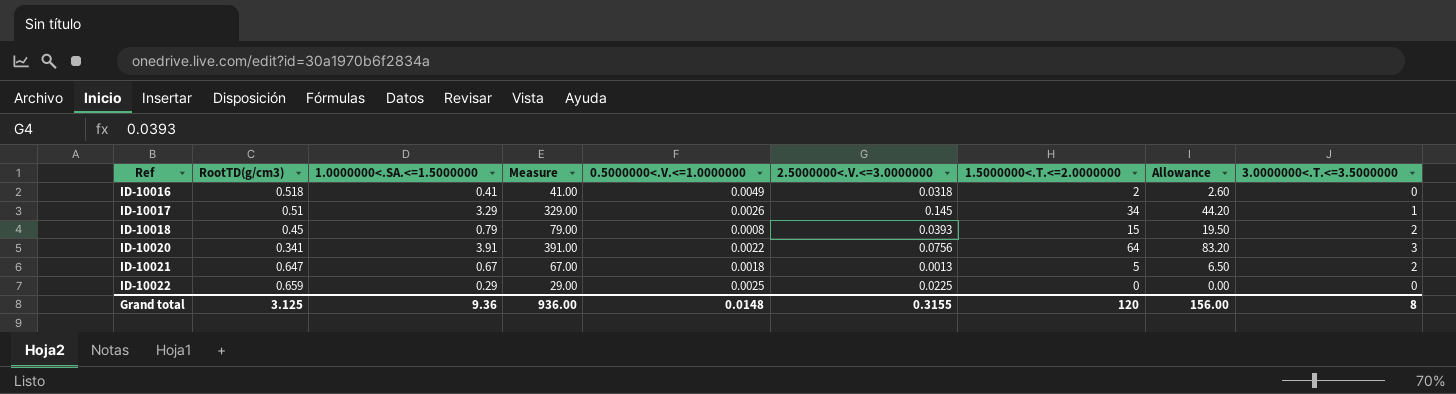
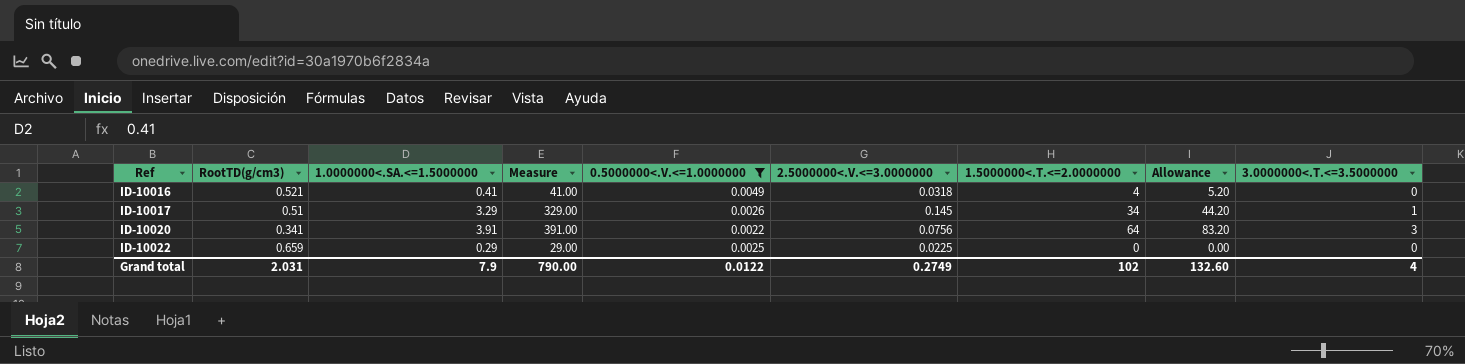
filter: none -> 0.5000000<.V.<=1.0000000 >= 0.0022
ID-10016 | RootTD(g/cm3): 0.518 -> 0.521
ID-10016 | 1.5000000<.T.<=2.0000000: 2 -> 4
ID-10016 | Allowance: 2.60 -> 5.20
Grand total | RootTD(g/cm3): 3.125 -> 2.031
Grand total | 1.0000000<.SA.<=1.5000000: 9.36 -> 7.9
Grand total | Measure: 936.00 -> 790.00
Grand total | 0.5000000<.V.<=1.0000000: 0.0148 -> 0.0122
Grand total | 2.5000000<.V.<=3.0000000: 0.3155 -> 0.2749
Grand total | 1.5000000<.T.<=2.0000000: 120 -> 102
Grand total | Allowance: 156.00 -> 132.60
Grand total | 3.0000000<.T.<=3.5000000: 8 -> 4

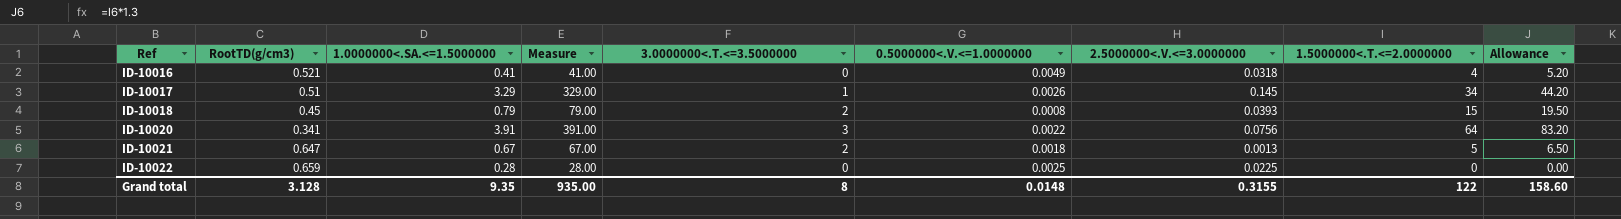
filter: 0.5000000<.V.<=1.0000000 >= 0.0022 -> none
column 3.0000000<.T.<=3.5000000 | position: 9 -> 5
ID-10022 | 1.0000000<.SA.<=1.5000000: 0.29 -> 0.28
ID-10022 | Measure: 29.00 -> 28.00
Grand total | RootTD(g/cm3): 2.031 -> 3.128
Grand total | 1.0000000<.SA.<=1.5000000: 7.9 -> 9.35
Grand total | Measure: 790.00 -> 935.00
Grand total | 3.0000000<.T.<=3.5000000: 4 -> 8
Grand total | 0.5000000<.V.<=1.0000000: 0.0122 -> 0.0148
Grand total | 2.5000000<.V.<=3.0000000: 0.2749 -> 0.3155
Grand total | 1.5000000<.T.<=2.0000000: 102 -> 122
Grand total | Allowance: 132.60 -> 158.60

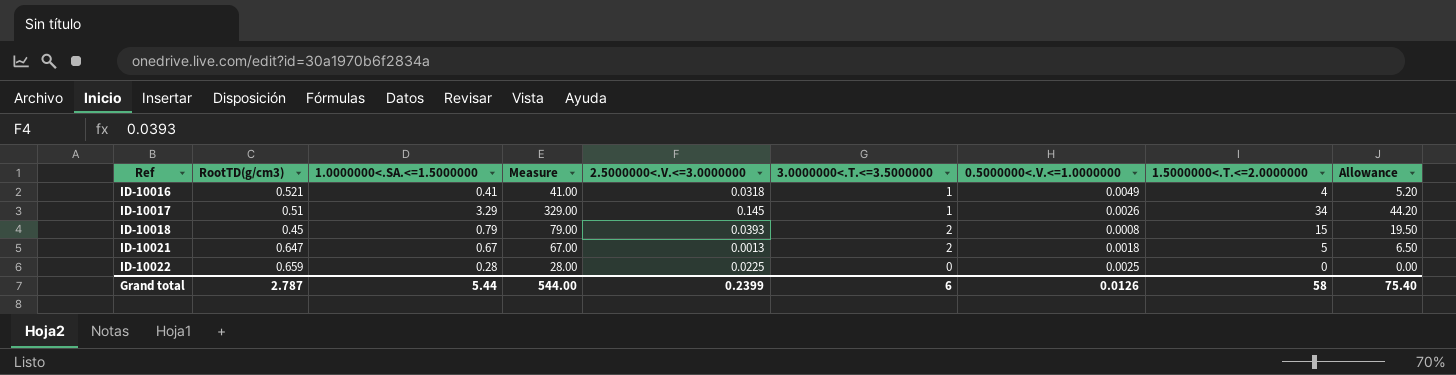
column 2.5000000<.V.<=3.0000000 | position: 7 -> 5
row ID-10020: 0.341 | 3.91 | 391.00 | 3 | 0.0022 | 0.0756 | 64 | 83.20 -> none
ID-10016 | 3.0000000<.T.<=3.5000000: 0 -> 1
Grand total | RootTD(g/cm3): 3.128 -> 2.787
Grand total | 1.0000000<.SA.<=1.5000000: 9.35 -> 5.44
Grand total | Measure: 935.00 -> 544.00
Grand total | 2.5000000<.V.<=3.0000000: 0.3155 -> 0.2399
Grand total | 3.0000000<.T.<=3.5000000: 8 -> 6
Grand total | 0.5000000<.V.<=1.0000000: 0.0148 -> 0.0126
Grand total | 1.5000000<.T.<=2.0000000: 122 -> 58
Grand total | Allowance: 158.60 -> 75.40

